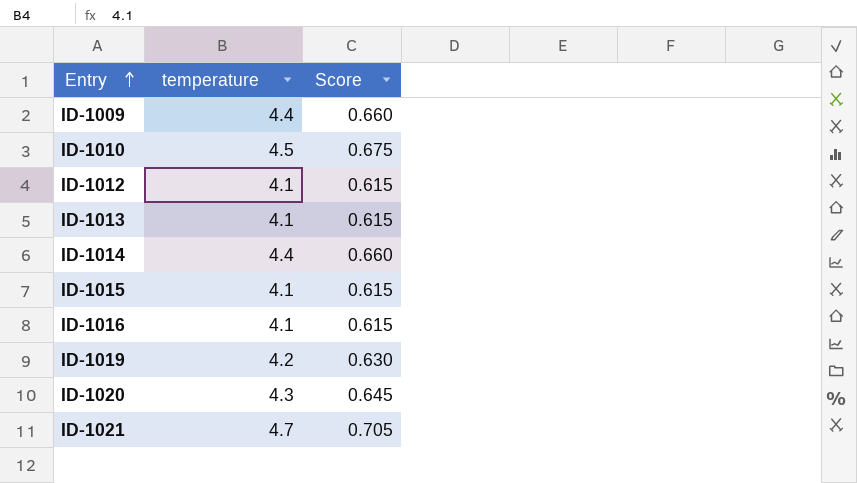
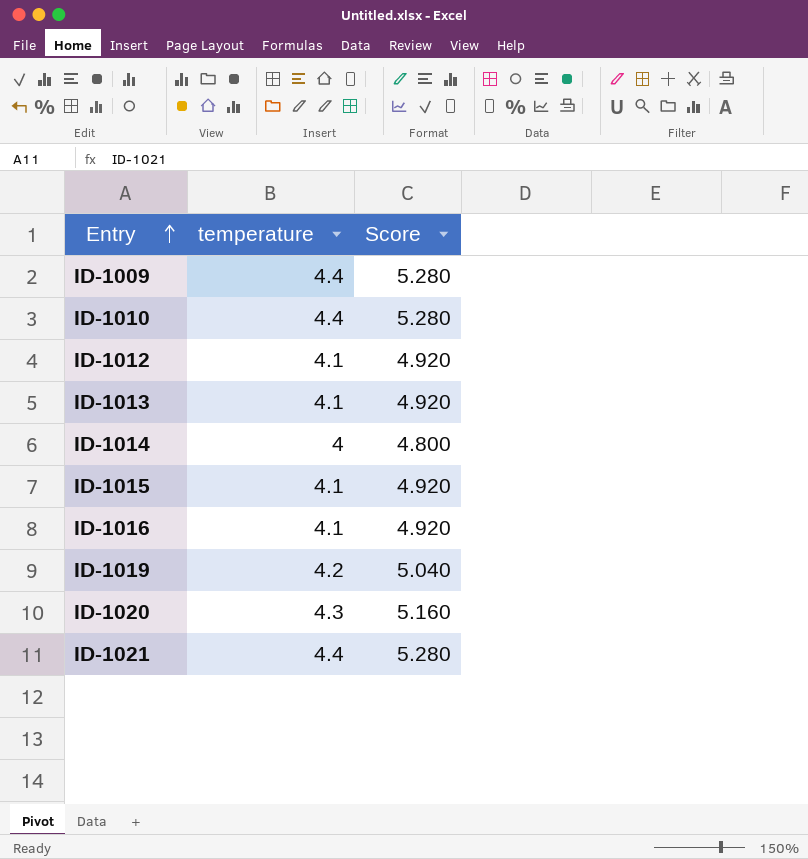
column Score | formula: [temperature] * 0.15 -> [temperature] * 1.2
ID-1010 | temperature: 4.5 -> 4.4
ID-1014 | temperature: 4.4 -> 4
ID-1021 | temperature: 4.7 -> 4.4

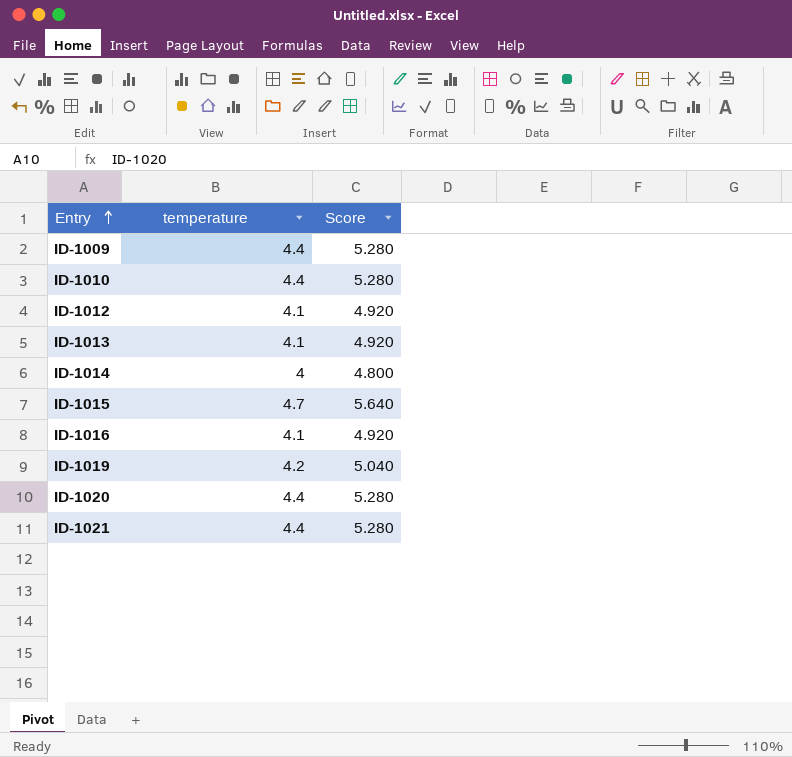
ID-1015 | temperature: 4.1 -> 4.7
ID-1015 | Score: 4.920 -> 5.640
ID-1020 | temperature: 4.3 -> 4.4
ID-1020 | Score: 5.160 -> 5.280

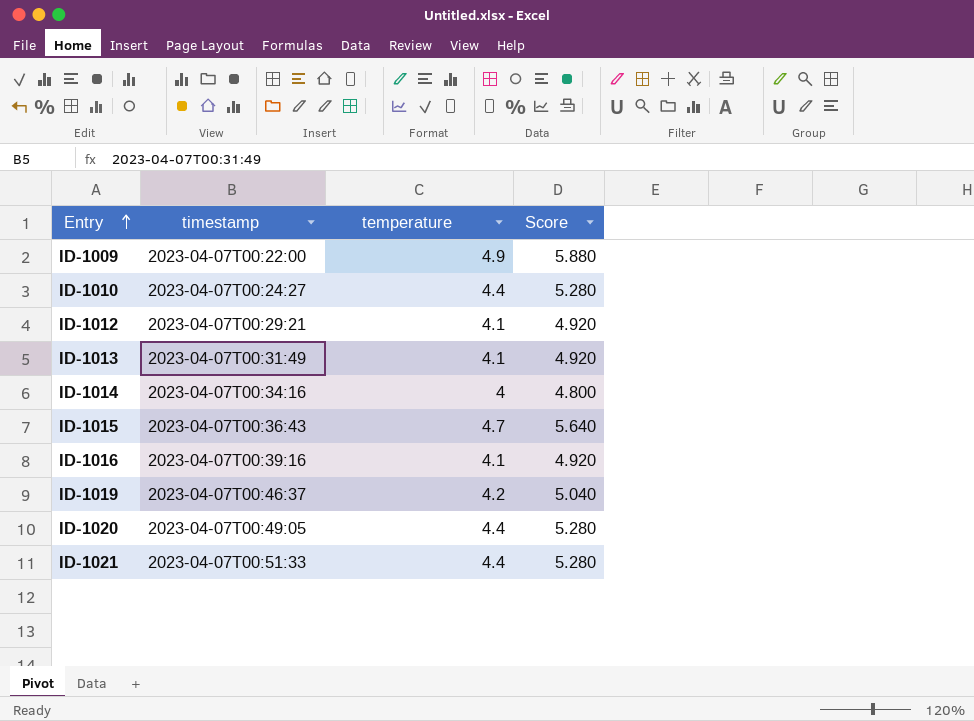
column timestamp | position: none -> 2
ID-1009 | temperature: 4.4 -> 4.9
ID-1009 | Score: 5.280 -> 5.880

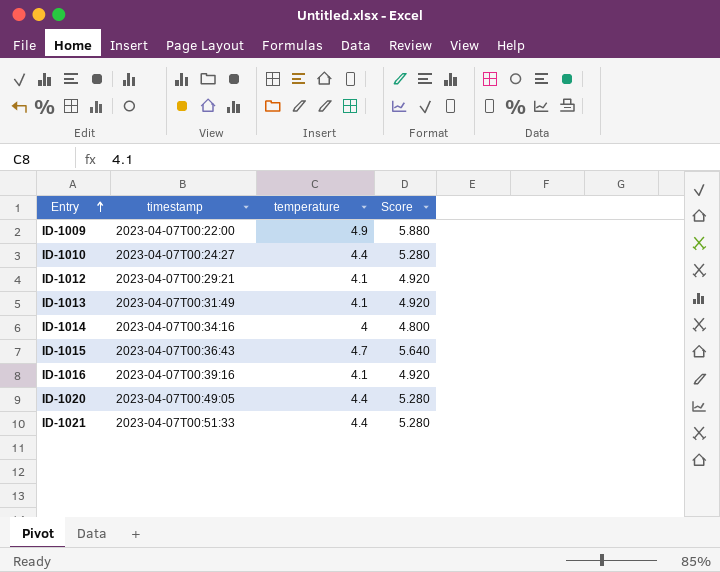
row ID-1019: 2023-04-07T00:46:37 | 4.2 | 5.040 -> none

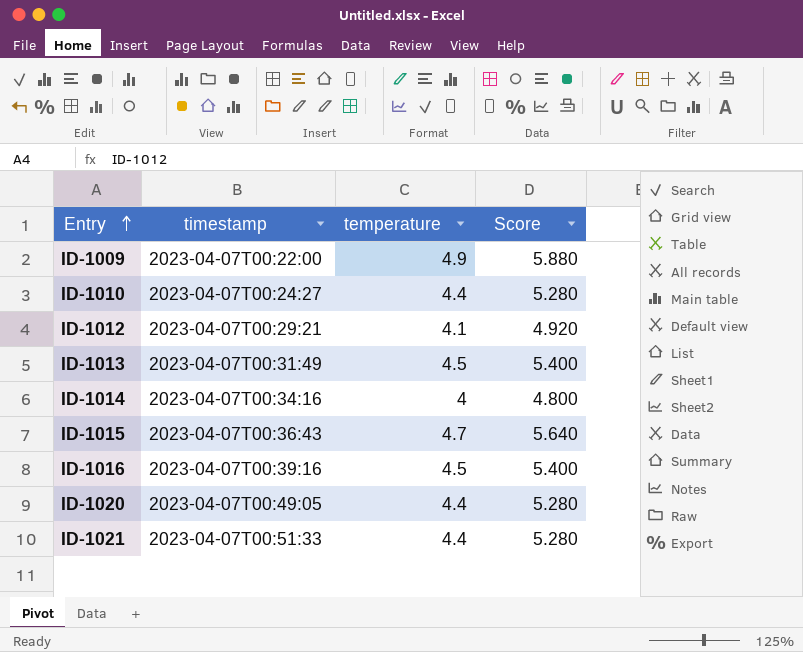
ID-1013 | temperature: 4.1 -> 4.5
ID-1013 | Score: 4.920 -> 5.400
ID-1016 | temperature: 4.1 -> 4.5
ID-1016 | Score: 4.920 -> 5.400

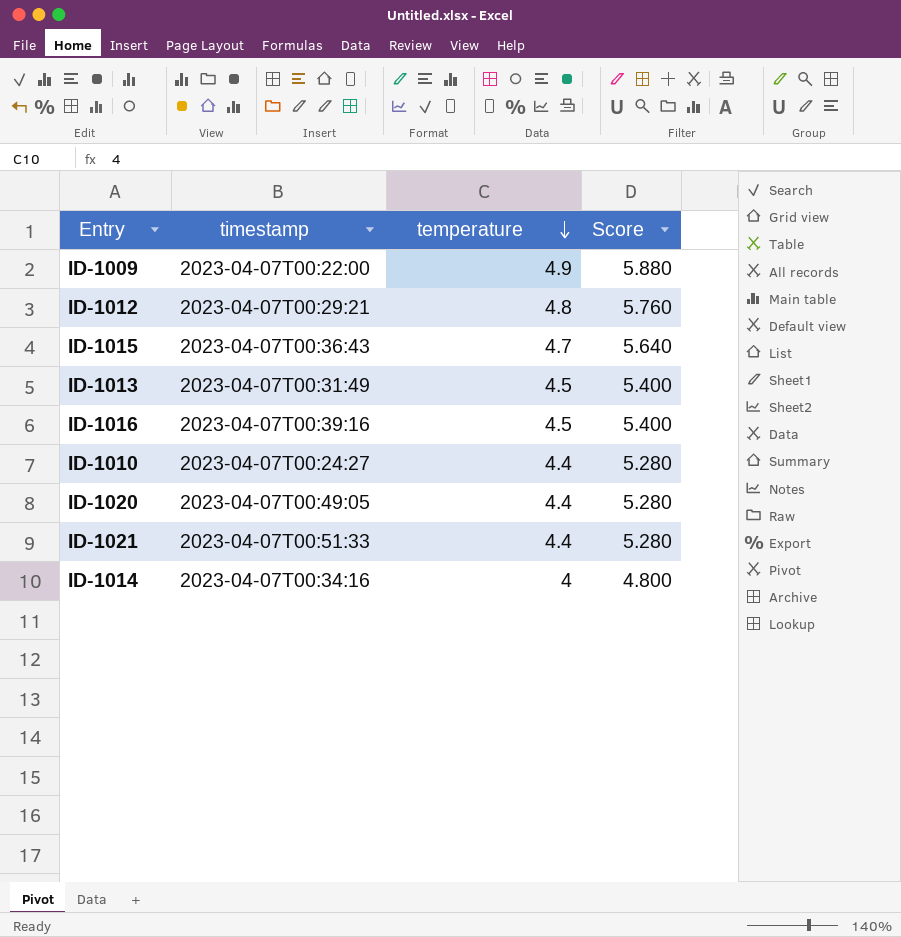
row order: Entry ascending -> temperature descending
ID-1012 | temperature: 4.1 -> 4.8
ID-1012 | Score: 4.920 -> 5.760

